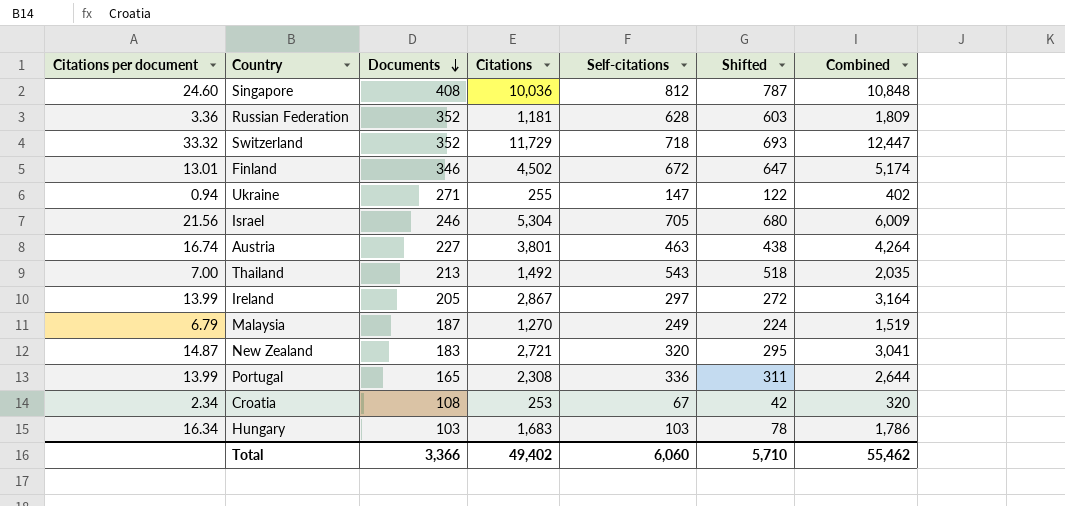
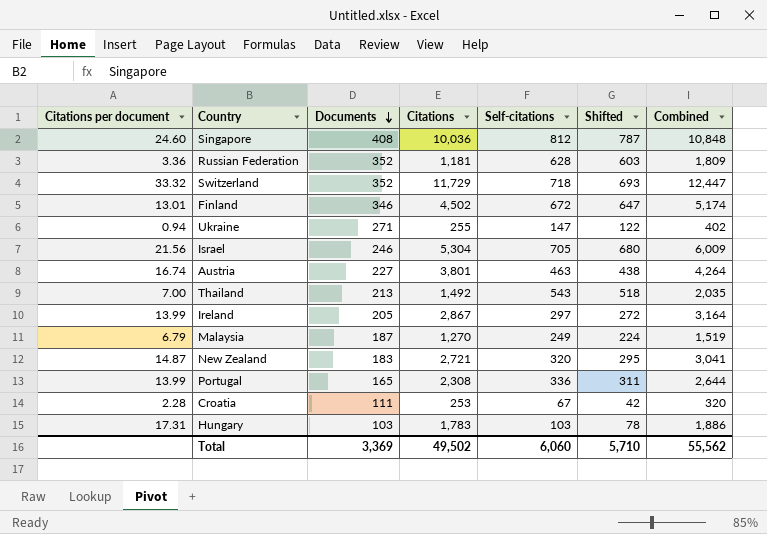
Croatia | Citations per document: 2.34 -> 2.28
Croatia | Documents: 108 -> 111
Hungary | Citations per document: 16.34 -> 17.31
Hungary | Citations: 1,683 -> 1,783
Hungary | Combined: 1,786 -> 1,886
Total | Documents: 3,366 -> 3,369
Total | Citations: 49,402 -> 49,502
Total | Combined: 55,462 -> 55,562

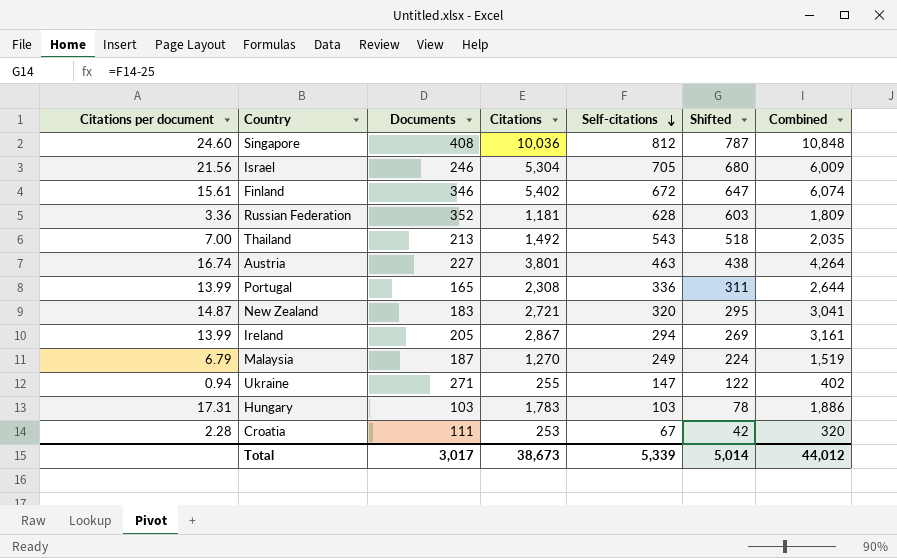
row order: Documents descending -> Self-citations descending
row Switzerland: 33.32 | 352 | 11,729 | 718 | 693 | 12,447 -> none
Finland | Citations per document: 13.01 -> 15.61
Finland | Citations: 4,502 -> 5,402
Finland | Combined: 5,174 -> 6,074
Ireland | Self-citations: 297 -> 294
Ireland | Shifted: 272 -> 269
Ireland | Combined: 3,164 -> 3,161
Total | Documents: 3,369 -> 3,017
Total | Citations: 49,502 -> 38,673
Total | Self-citations: 6,060 -> 5,339
Total | Shifted: 5,710 -> 5,014
Total | Combined: 55,562 -> 44,012

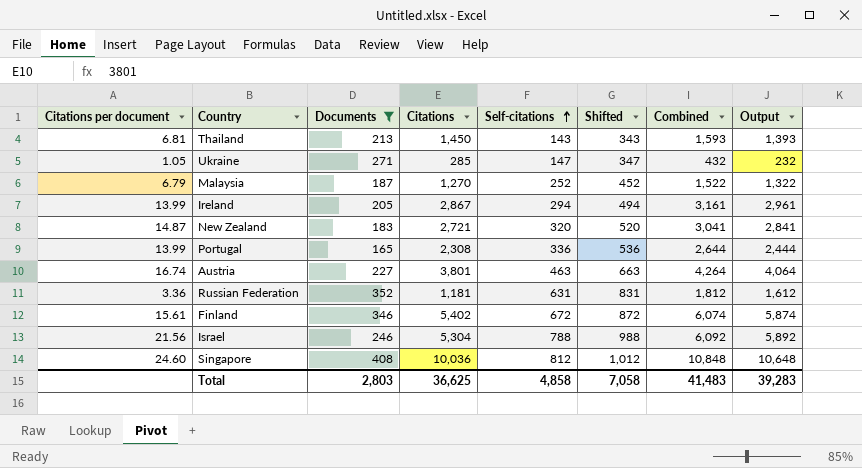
filter: none -> Documents >= 165
row order: Self-citations descending -> Self-citations ascending
column Shifted | formula: [Self-citations] - 25 -> [Self-citations] + 200
column Output | formula: none -> [Combined] - 200
Thailand | Citations per document: 7.00 -> 6.81
Thailand | Citations: 1,492 -> 1,450
Thailand | Self-citations: 543 -> 143
Thailand | Combined: 2,035 -> 1,593
Ukraine | Citations per document: 0.94 -> 1.05
Ukraine | Citations: 255 -> 285
Ukraine | Combined: 402 -> 432
Malaysia | Self-citations: 249 -> 252
Malaysia | Combined: 1,519 -> 1,522
Russian Federation | Self-citations: 628 -> 631
Russian Federation | Combined: 1,809 -> 1,812
Israel | Self-citations: 705 -> 788
Israel | Combined: 6,009 -> 6,092
Total | Documents: 3,017 -> 2,803
Total | Citations: 38,673 -> 36,625
Total | Self-citations: 5,339 -> 4,858
Total | Shifted: 5,014 -> 7,058
Total | Combined: 44,012 -> 41,483

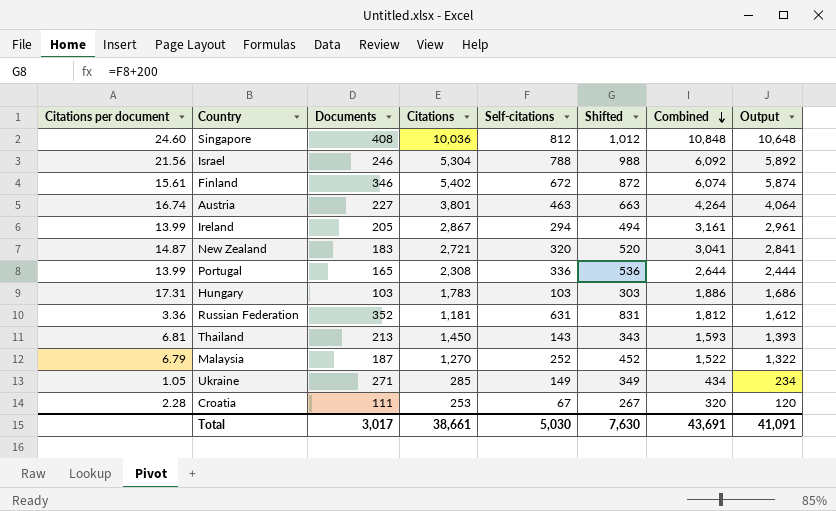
filter: Documents >= 165 -> none
row order: Self-citations ascending -> Combined descending
Ukraine | Self-citations: 147 -> 149
Ukraine | Shifted: 347 -> 349
Ukraine | Combined: 432 -> 434
Ukraine | Output: 232 -> 234
Total | Documents: 2,803 -> 3,017
Total | Citations: 36,625 -> 38,661
Total | Self-citations: 4,858 -> 5,030
Total | Shifted: 7,058 -> 7,630
Total | Combined: 41,483 -> 43,691
Total | Output: 39,283 -> 41,091

